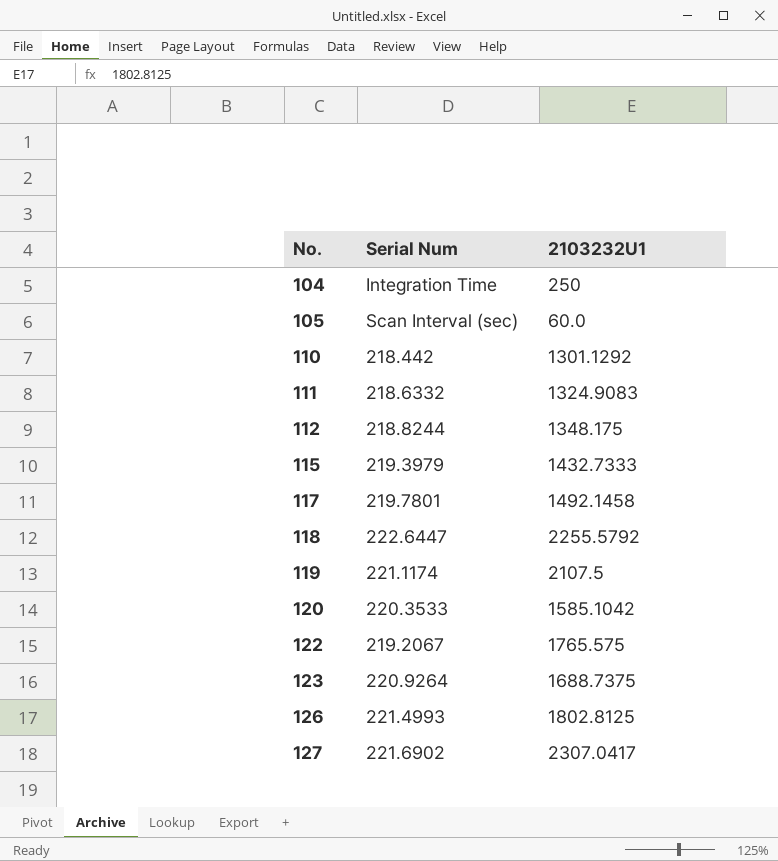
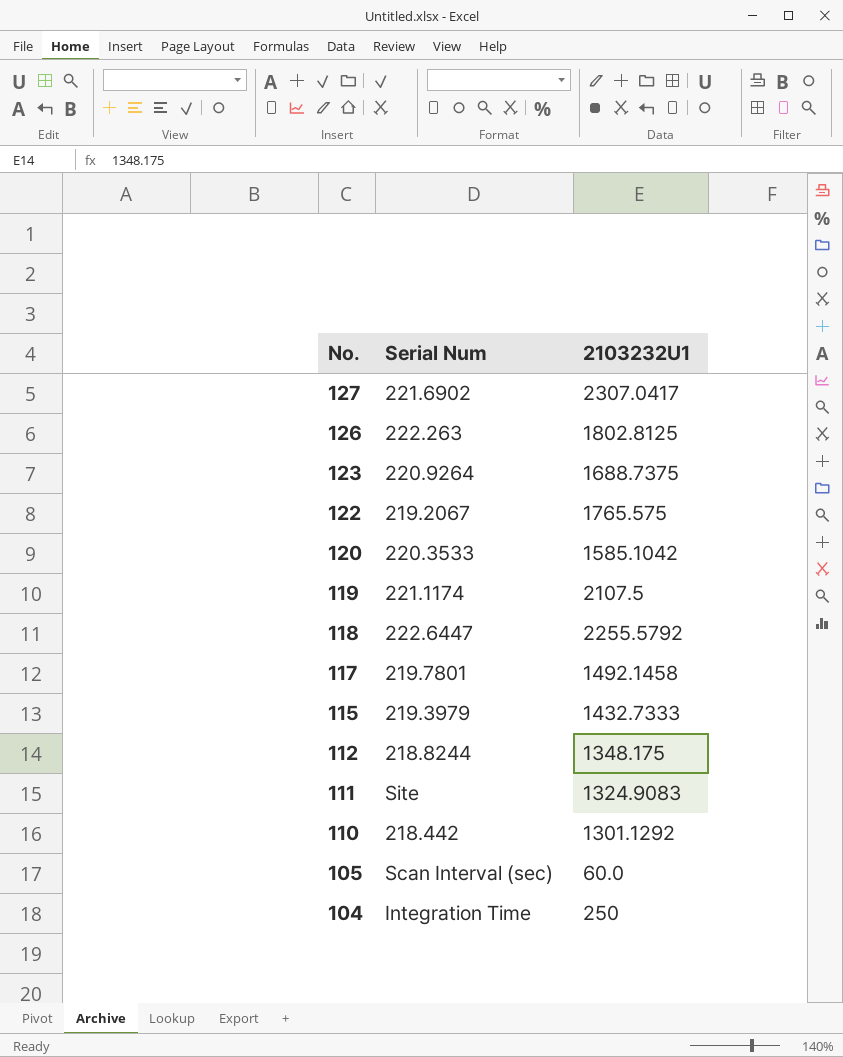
row order: No. ascending -> No. descending
126 | Serial Num: 221.4993 -> 222.263
111 | Serial Num: 218.6332 -> Site

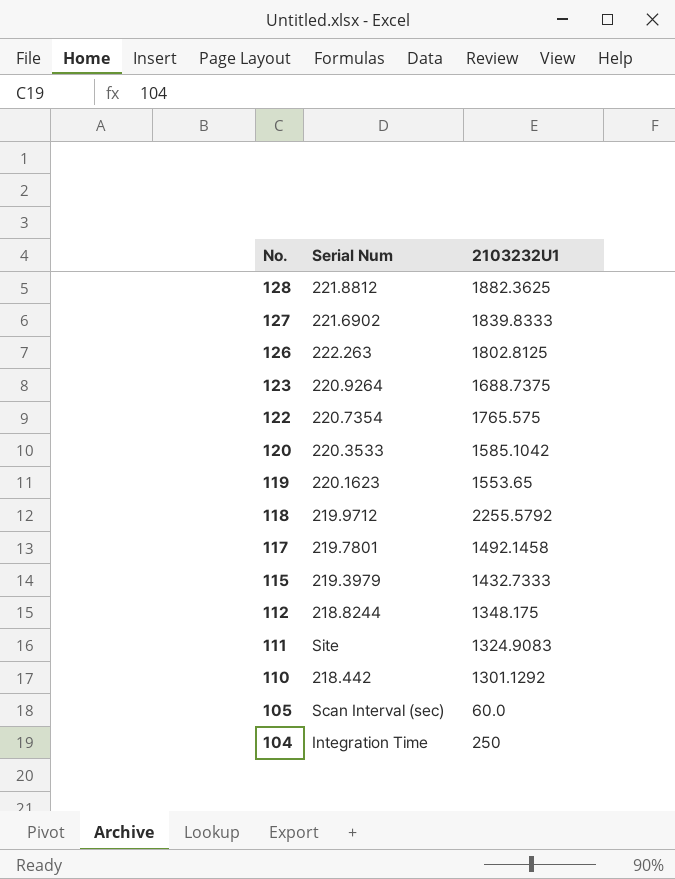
row 128: none -> 221.8812 | 1882.3625
127 | 2103232U1: 2307.0417 -> 1839.8333
122 | Serial Num: 219.2067 -> 220.7354
119 | Serial Num: 221.1174 -> 220.1623
119 | 2103232U1: 2107.5 -> 1553.65
118 | Serial Num: 222.6447 -> 219.9712

